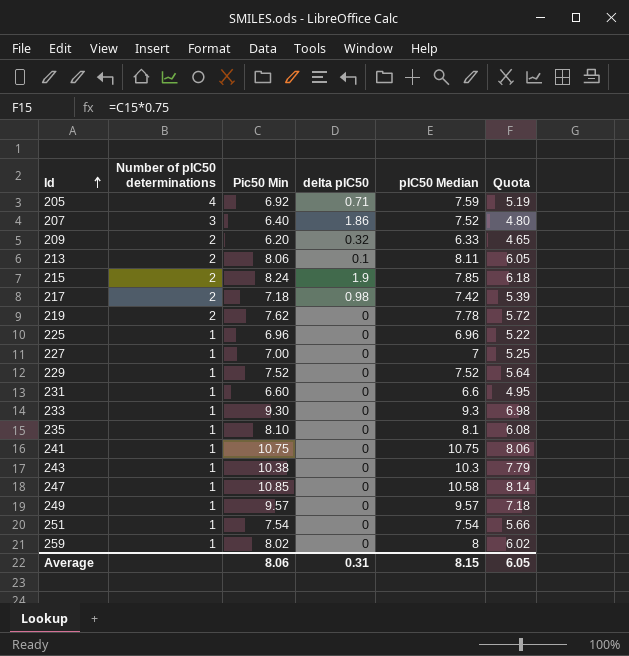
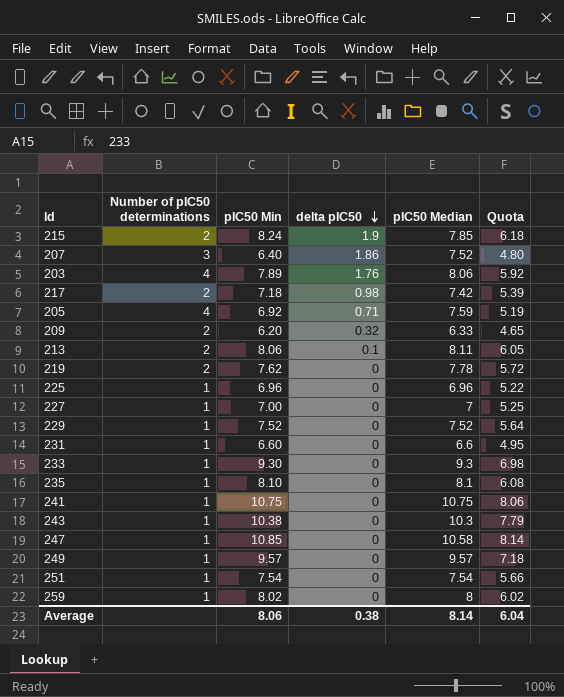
row order: Id ascending -> delta pIC50 descending
column name: Pic50 Min -> pIC50 Min
row 203: none -> 4 | 7.89 | 1.76 | 8.06 | 5.92
Average | delta pIC50: 0.31 -> 0.38
Average | pIC50 Median: 8.15 -> 8.14
Average | Quota: 6.05 -> 6.04

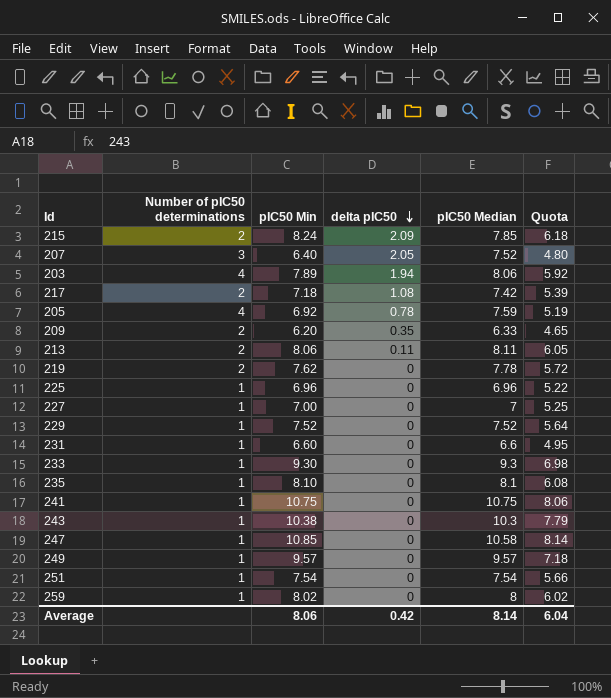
215 | delta pIC50: 1.9 -> 2.09
207 | delta pIC50: 1.86 -> 2.05
203 | delta pIC50: 1.76 -> 1.94
217 | delta pIC50: 0.98 -> 1.08
205 | delta pIC50: 0.71 -> 0.78
209 | delta pIC50: 0.32 -> 0.35
213 | delta pIC50: 0.1 -> 0.11
Average | delta pIC50: 0.38 -> 0.42

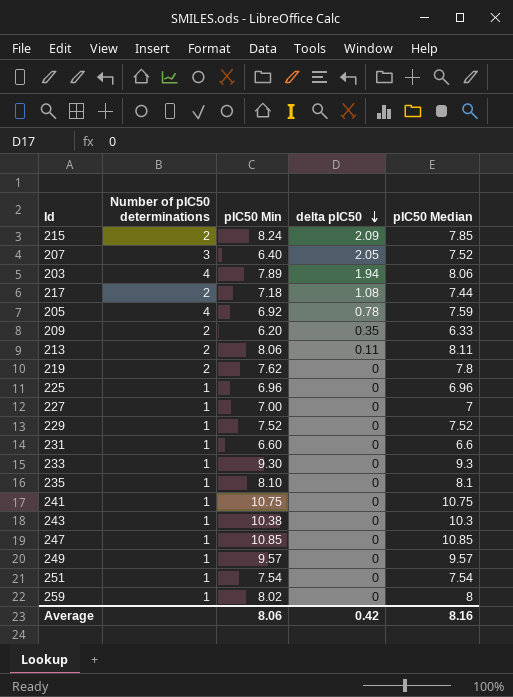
column Quota | formula: [pIC50 Min] * 0.75 -> none
217 | pIC50 Median: 7.42 -> 7.44
219 | pIC50 Median: 7.78 -> 7.8
247 | pIC50 Median: 10.58 -> 10.85
Average | pIC50 Median: 8.14 -> 8.16

